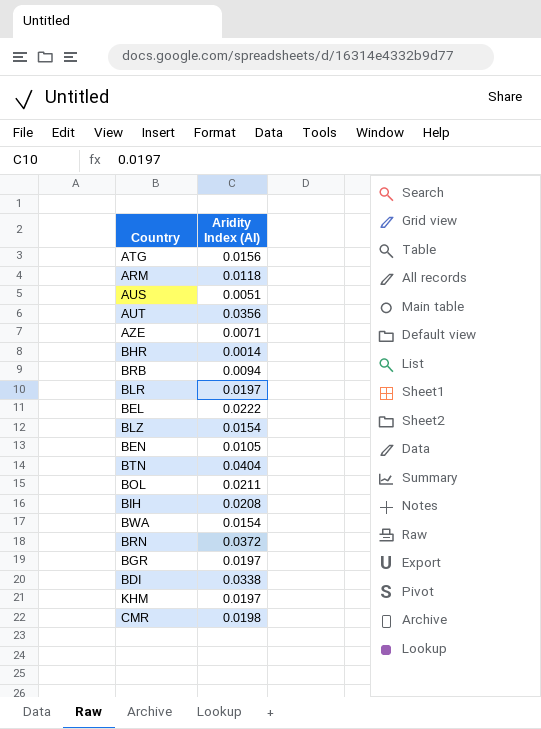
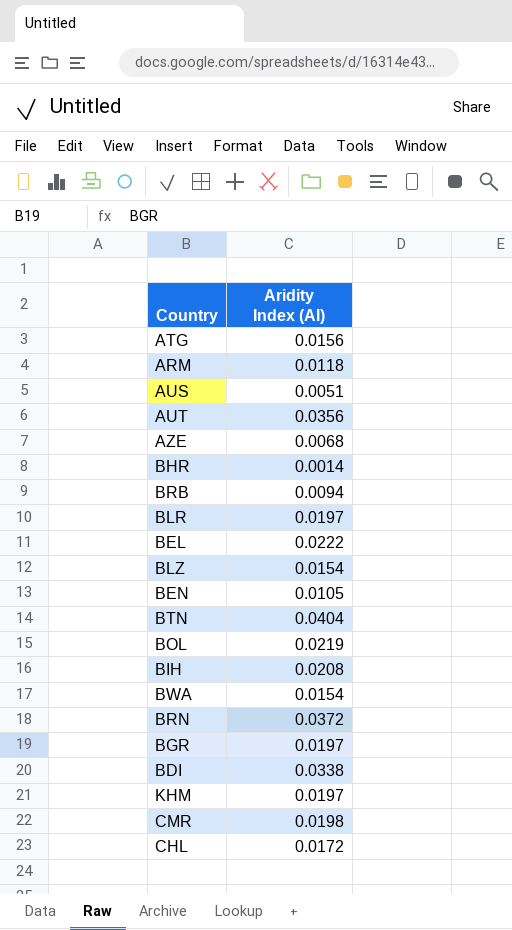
AZE | Aridity Index (AI): 0.0071 -> 0.0068
BOL | Aridity Index (AI): 0.0211 -> 0.0219
row CHL: none -> 0.0172

